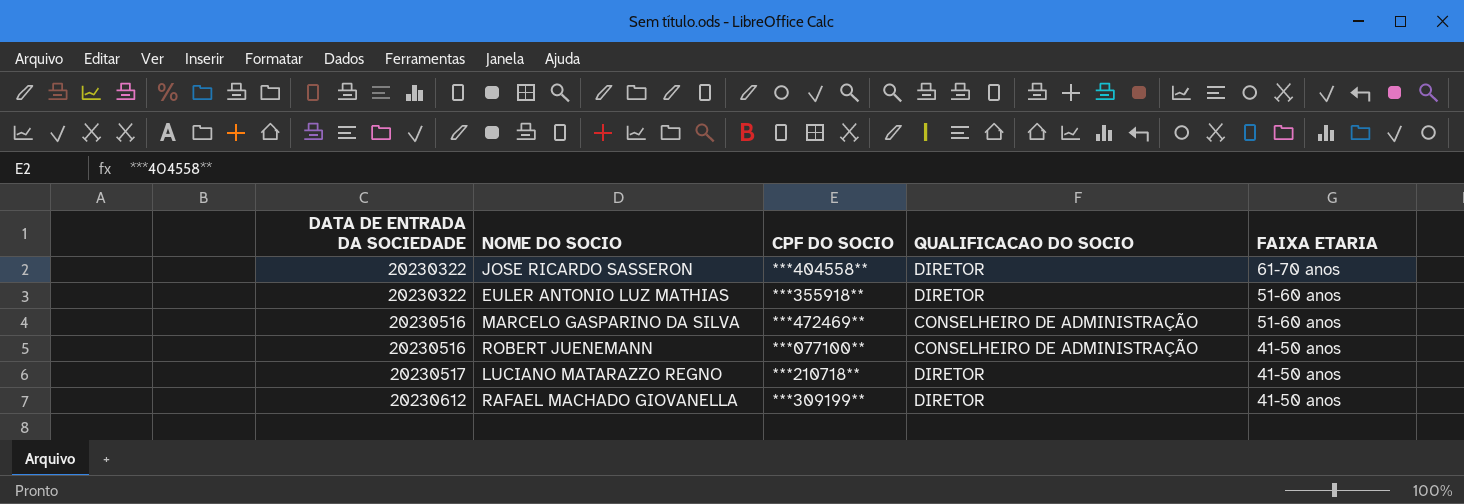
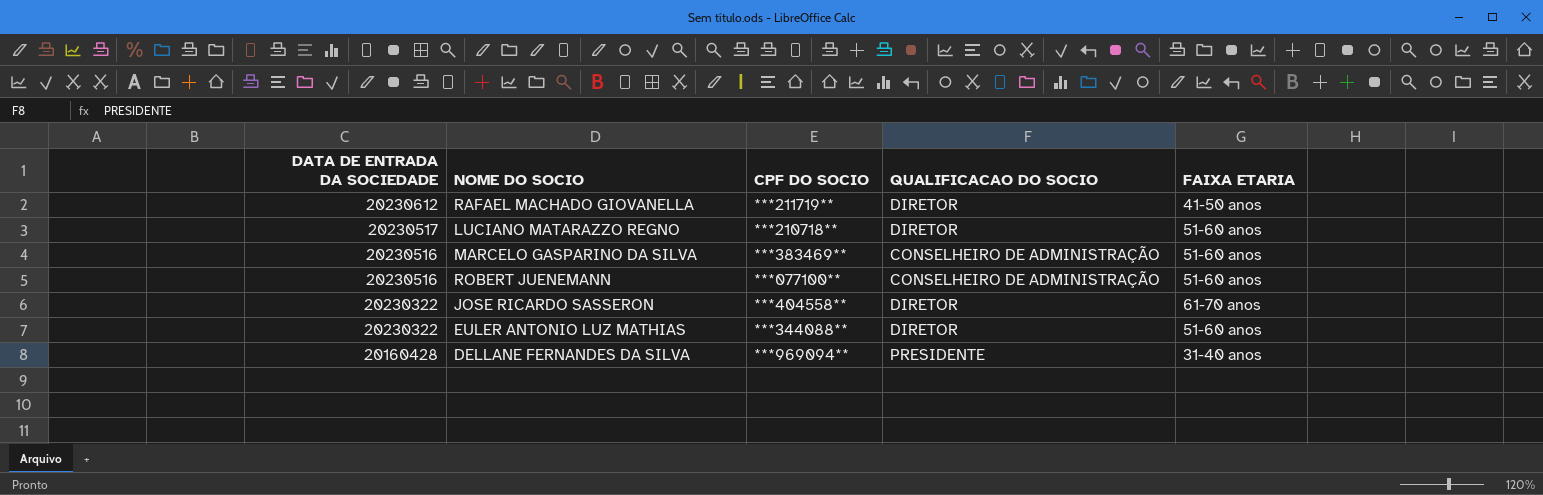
row order: DATA DE ENTRADA DA SOCIEDADE ascending -> DATA DE ENTRADA DA SOCIEDADE descending
RAFAEL MACHADO GIOVANELLA | CPF DO SOCIO: ***309199** -> ***211719**
LUCIANO MATARAZZO REGNO | FAIXA ETARIA: 41-50 anos -> 51-60 anos
MARCELO GASPARINO DA SILVA | CPF DO SOCIO: ***472469** -> ***383469**
ROBERT JUENEMANN | FAIXA ETARIA: 41-50 anos -> 51-60 anos
EULER ANTONIO LUZ MATHIAS | CPF DO SOCIO: ***355918** -> ***344088**
row DELLANE FERNANDES DA SILVA: none -> 20160428 | ***969094** | PRESIDENTE | 31-40 anos

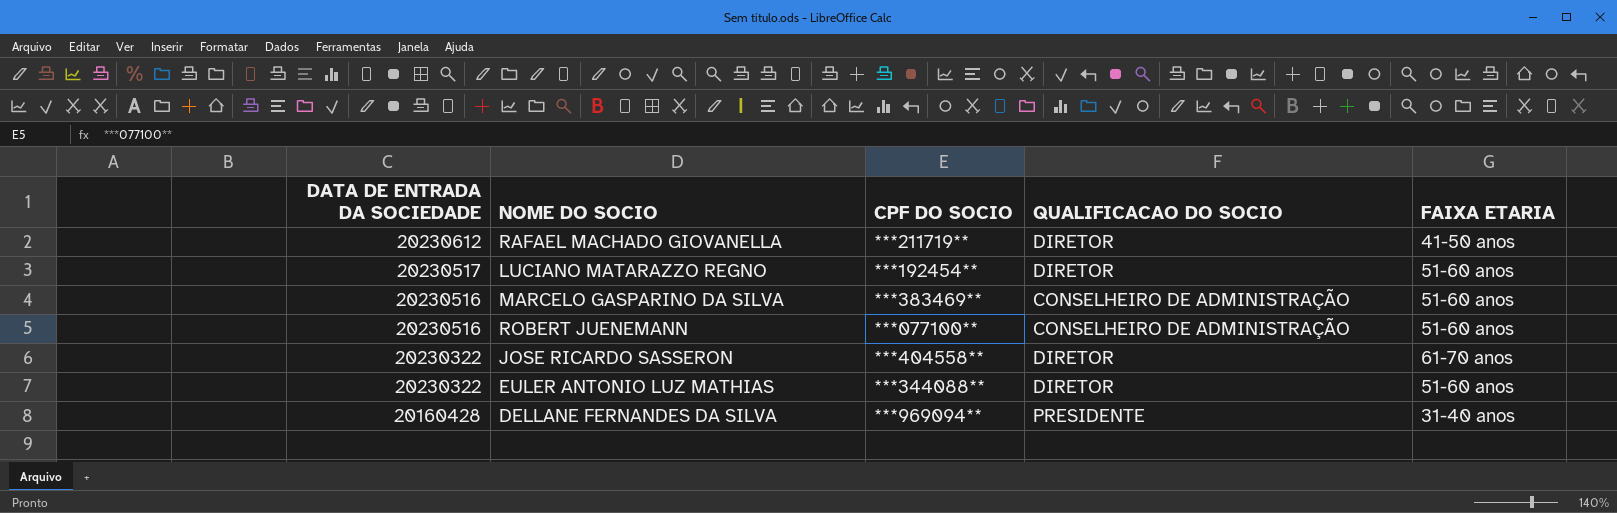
LUCIANO MATARAZZO REGNO | CPF DO SOCIO: ***210718** -> ***192454**

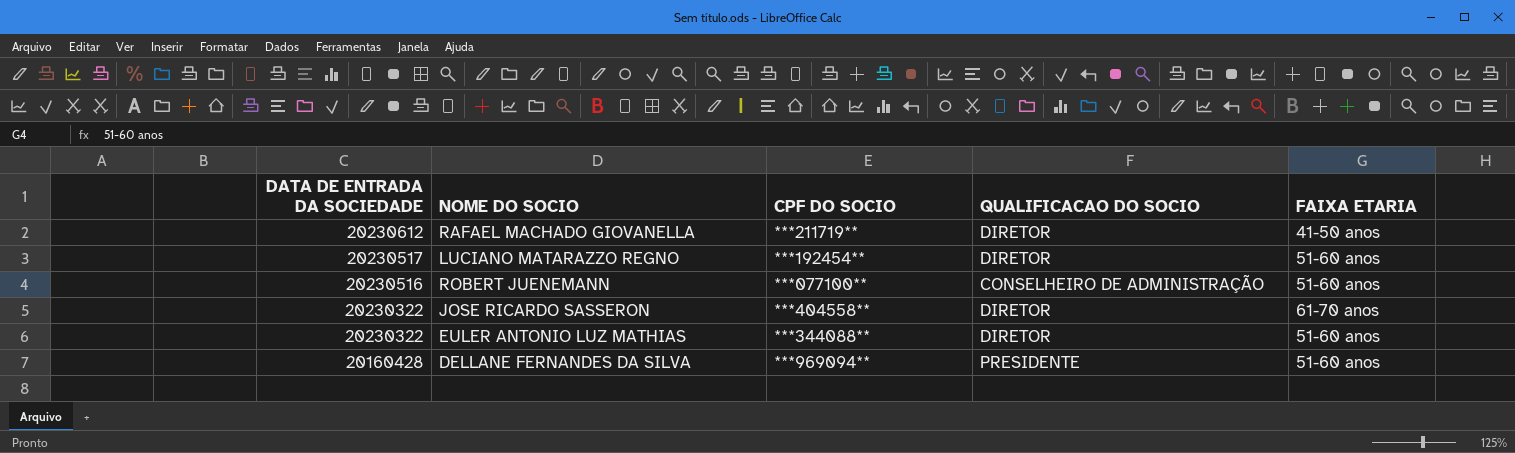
row MARCELO GASPARINO DA SILVA: 20230516 | ***383469** | CONSELHEIRO DE ADMINISTRAÇÃO | 51-60 anos -> none
DELLANE FERNANDES DA SILVA | FAIXA ETARIA: 31-40 anos -> 51-60 anos

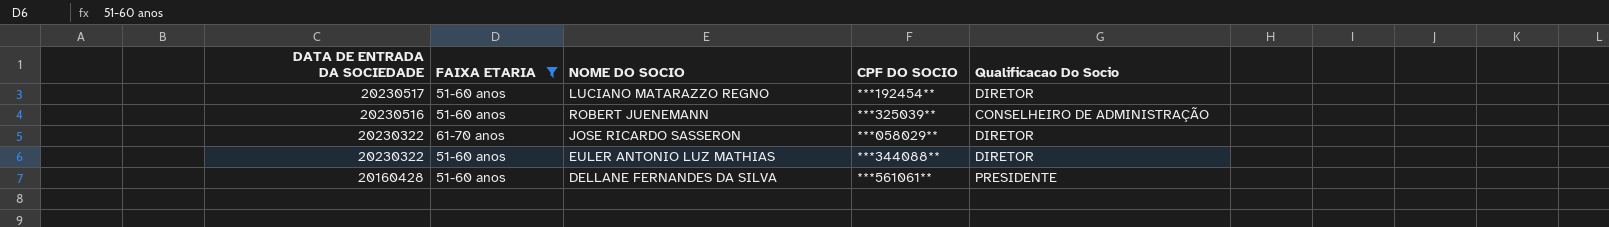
filter: none -> FAIXA ETARIA != 41-50 anos
column FAIXA ETARIA | position: 5 -> 2
column name: QUALIFICACAO DO SOCIO -> Qualificacao Do Socio
ROBERT JUENEMANN | CPF DO SOCIO: ***077100** -> ***325039**
JOSE RICARDO SASSERON | CPF DO SOCIO: ***404558** -> ***058029**
DELLANE FERNANDES DA SILVA | CPF DO SOCIO: ***969094** -> ***561061**

